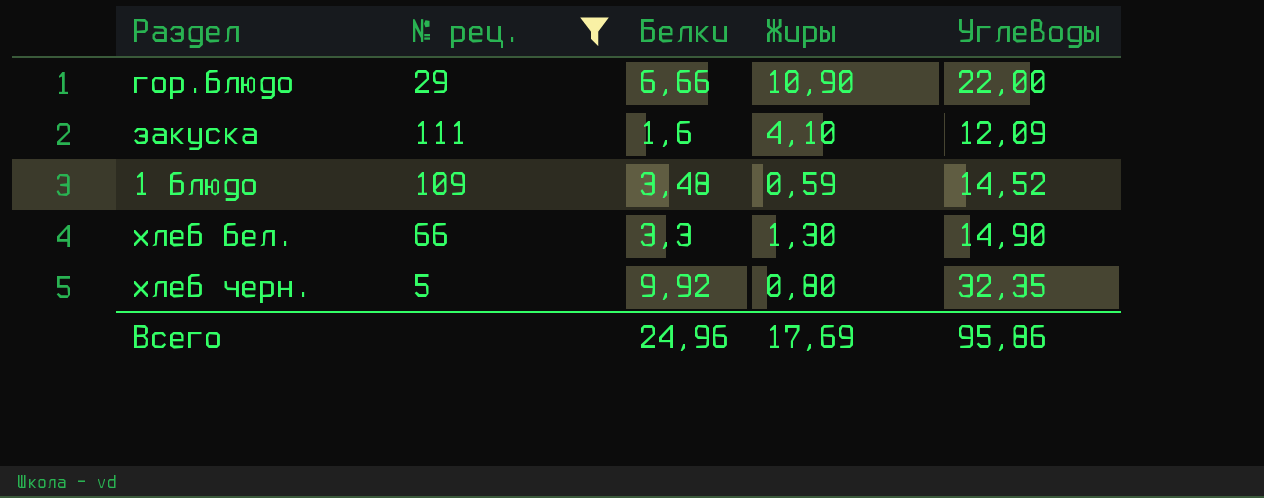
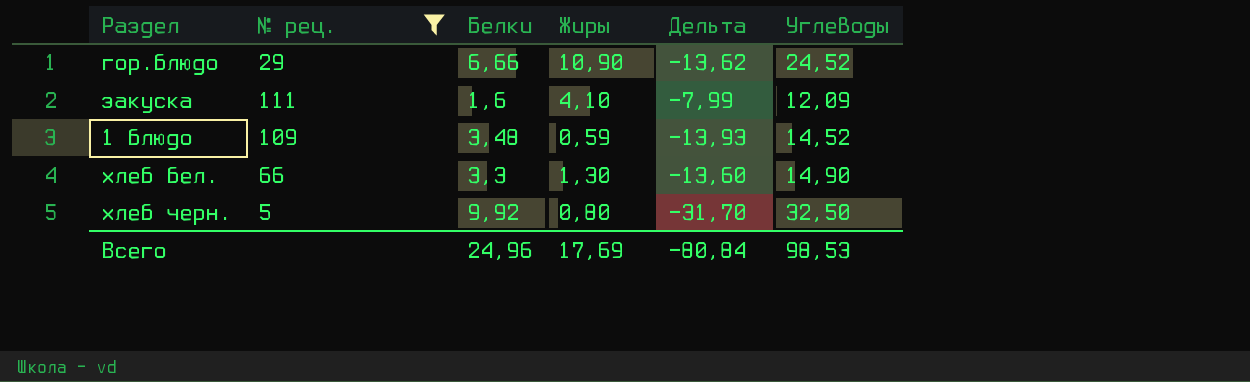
column Дельта | formula: none -> [Жиры] - [Углеводы]
гор.блюдо | Углеводы: 22,00 -> 24,52
хлеб черн. | Углеводы: 32,35 -> 32,50
Всего | Углеводы: 95,86 -> 98,53

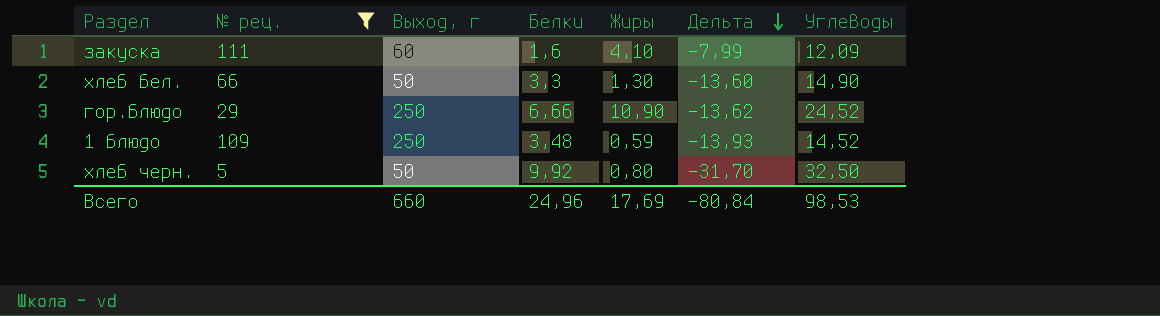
row order: none -> Дельта descending
column Выход, г | position: none -> 3

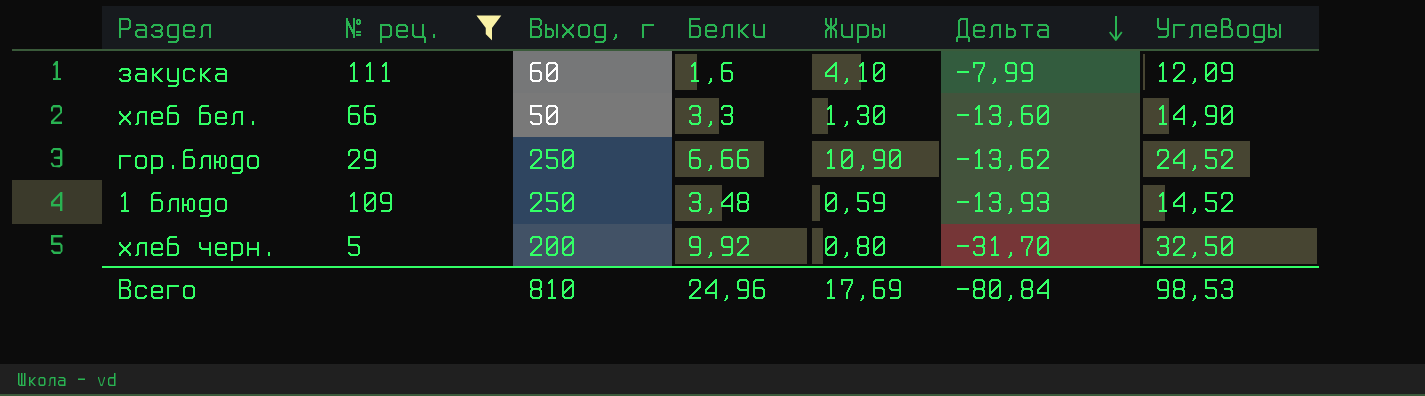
хлеб черн. | Выход, г: 50 -> 200
Всего | Выход, г: 660 -> 810

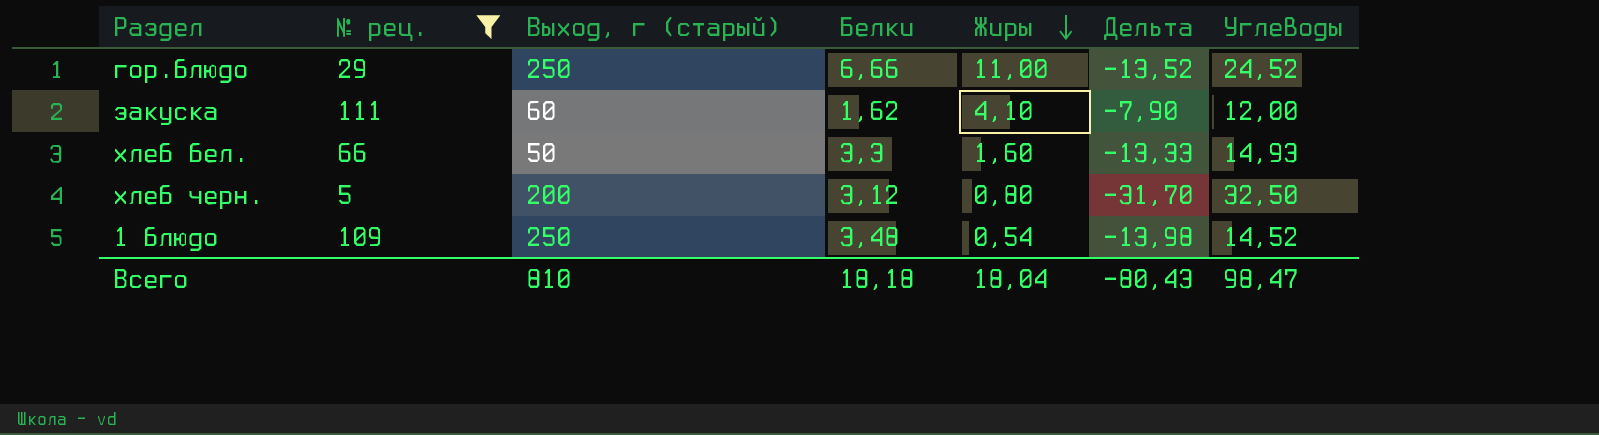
row order: Дельта descending -> Жиры descending
column name: Выход, г -> Выход, г (старый)
гор.блюдо | Жиры: 10,90 -> 11,00
гор.блюдо | Дельта: -13,62 -> -13,52
закуска | Белки: 1,6 -> 1,62
закуска | Дельта: -7,99 -> -7,90
закуска | Углеводы: 12,09 -> 12,00
хлеб бел. | Жиры: 1,30 -> 1,60
хлеб бел. | Дельта: -13,60 -> -13,33
хлеб бел. | Углеводы: 14,90 -> 14,93
хлеб черн. | Белки: 9,92 -> 3,12
1 блюдо | Жиры: 0,59 -> 0,54
1 блюдо | Дельта: -13,93 -> -13,98
Всего | Белки: 24,96 -> 18,18
Всего | Жиры: 17,69 -> 18,04
Всего | Дельта: -80,84 -> -80,43
Всего | Углеводы: 98,53 -> 98,47

